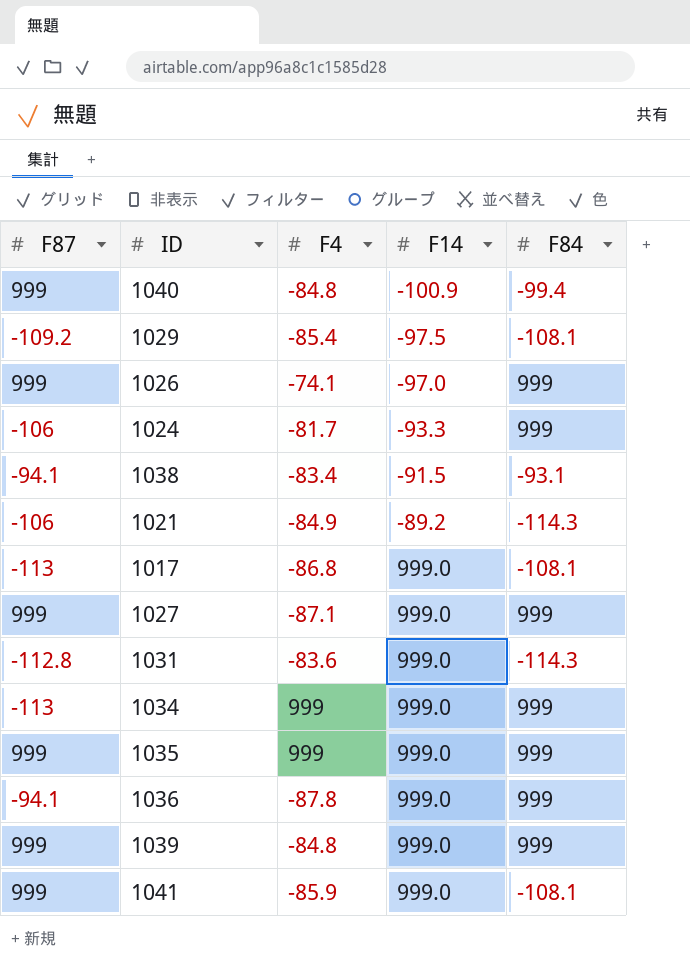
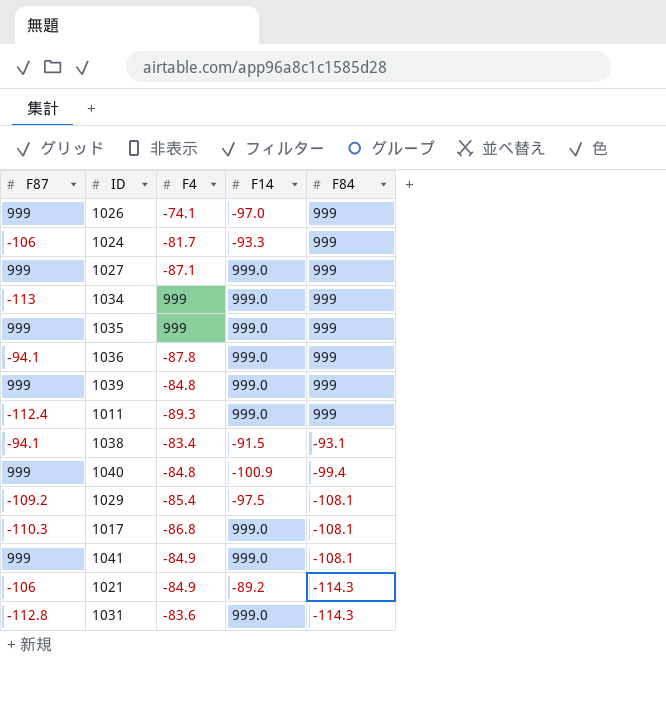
row order: F14 ascending -> F84 descending
row 1011: none -> -112.4 | -89.3 | 999.0 | 999
1017 | F87: -113 -> -110.3
1041 | F4: -85.9 -> -84.9

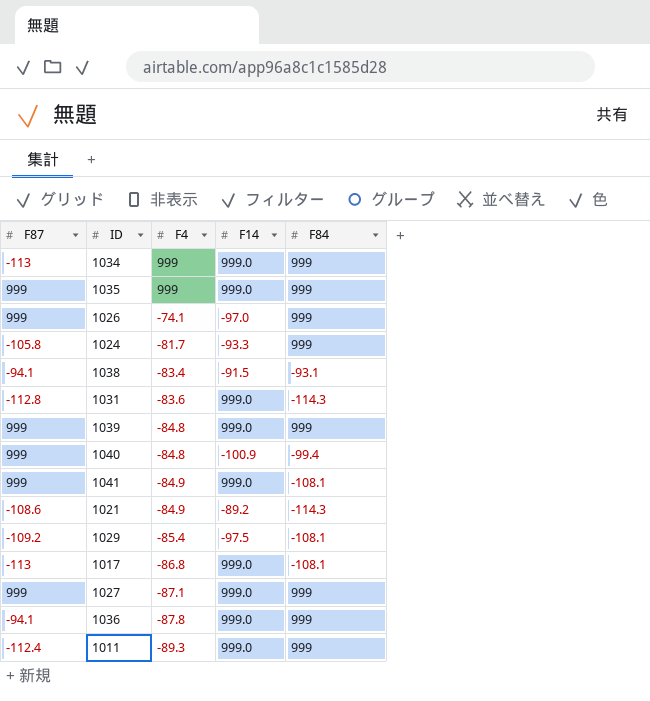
row order: F84 descending -> F4 descending
1024 | F87: -106 -> -105.8
1021 | F87: -106 -> -108.6
1017 | F87: -110.3 -> -113

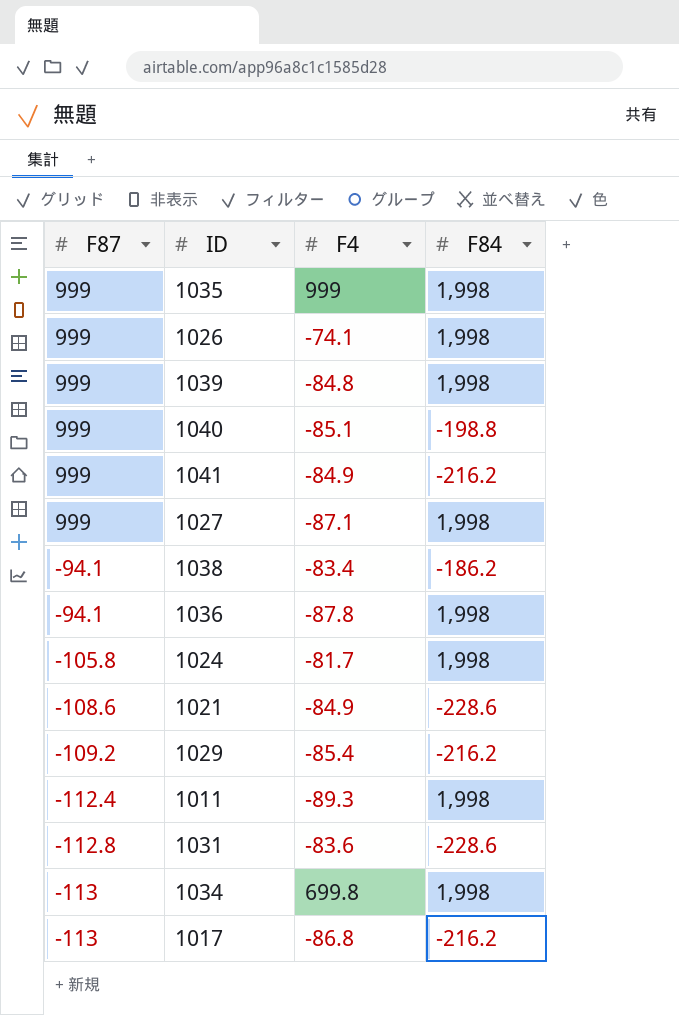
row order: F4 descending -> F87 descending
column F14 | position: 4 -> none
1035 | F84: 999 -> 1,998
1026 | F84: 999 -> 1,998
1039 | F84: 999 -> 1,998
1040 | F4: -84.8 -> -85.1
1040 | F84: -99.4 -> -198.8
1041 | F84: -108.1 -> -216.2
1027 | F84: 999 -> 1,998
1038 | F84: -93.1 -> -186.2
1036 | F84: 999 -> 1,998
1024 | F84: 999 -> 1,998
1021 | F84: -114.3 -> -228.6
1029 | F84: -108.1 -> -216.2
1011 | F84: 999 -> 1,998
1031 | F84: -114.3 -> -228.6
1034 | F4: 999 -> 699.8
1034 | F84: 999 -> 1,998
1017 | F84: -108.1 -> -216.2

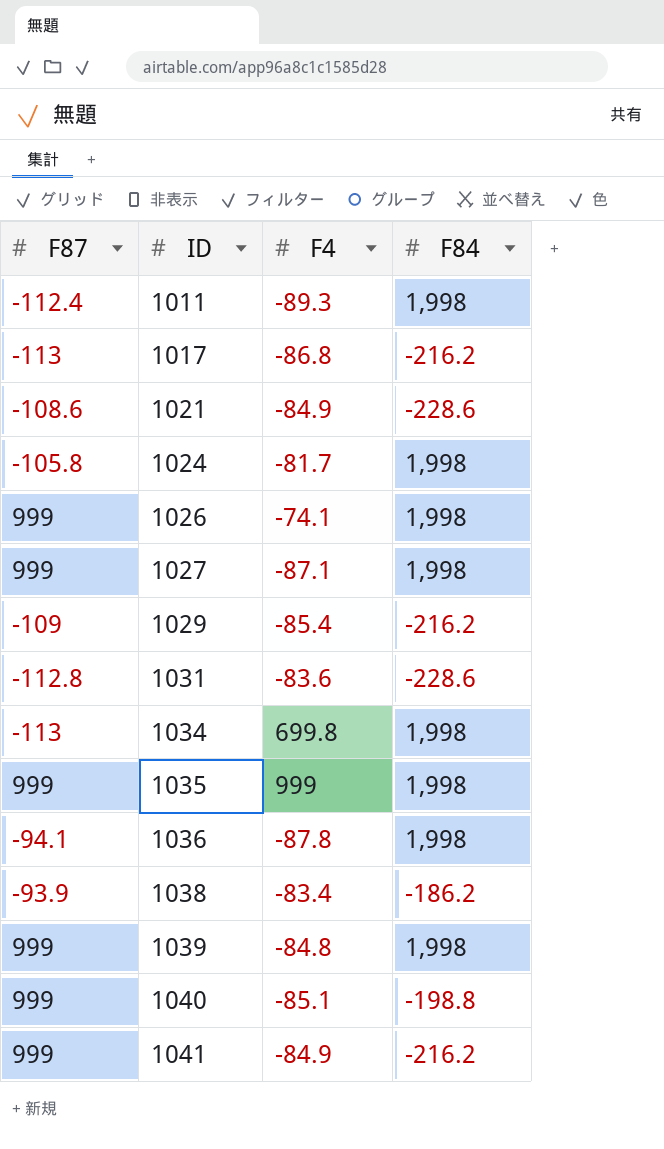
row order: F87 descending -> ID ascending
1029 | F87: -109.2 -> -109
1038 | F87: -94.1 -> -93.9

